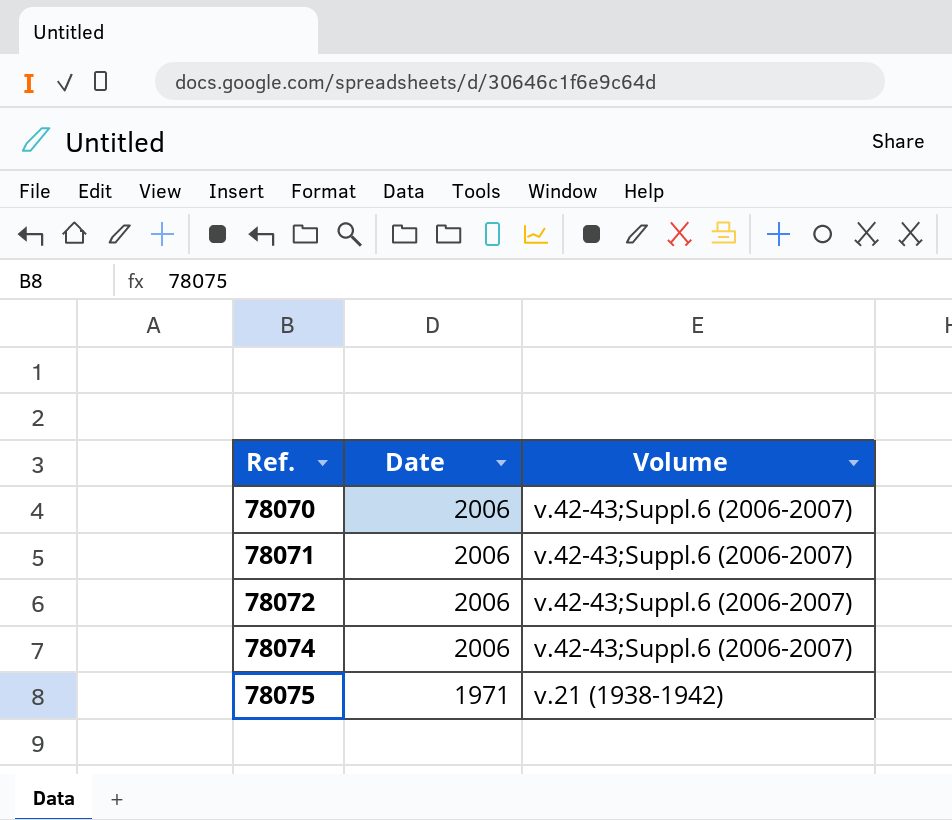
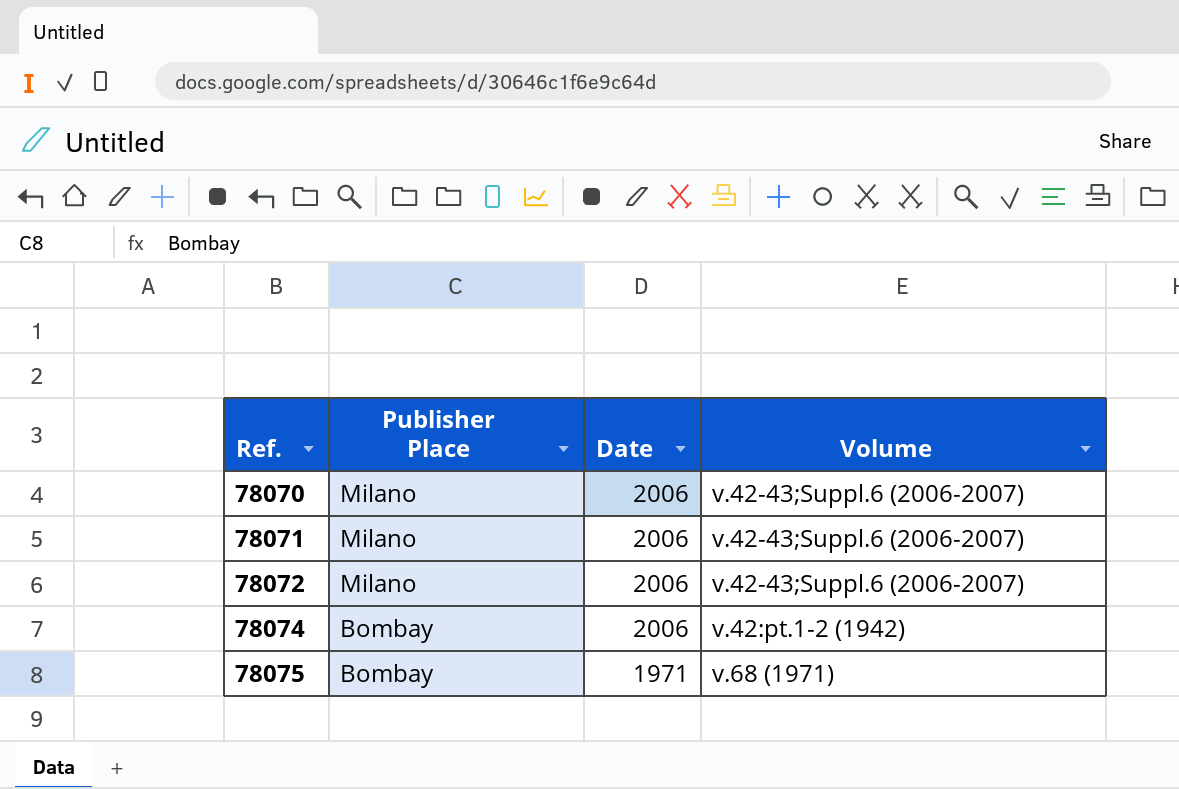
column Publisher Place | position: none -> 2
78074 | Volume: v.42-43;Suppl.6 (2006-2007) -> v.42:pt.1-2 (1942)
78075 | Volume: v.21 (1938-1942) -> v.68 (1971)

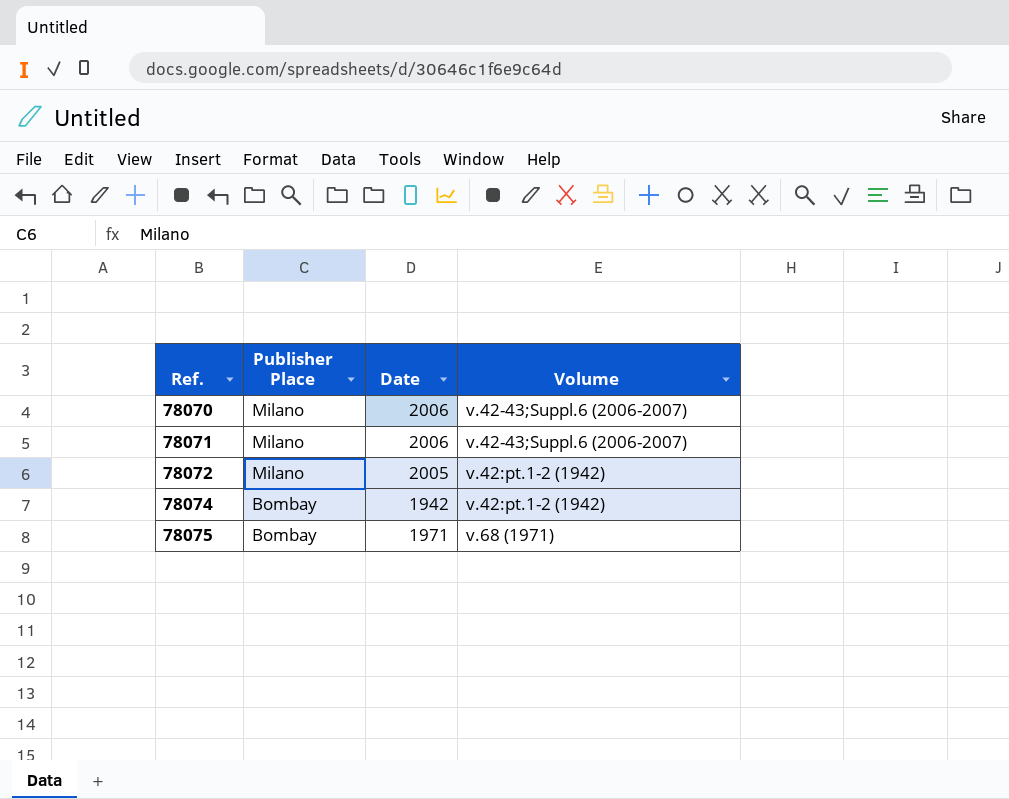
78072 | Date: 2006 -> 2005
78072 | Volume: v.42-43;Suppl.6 (2006-2007) -> v.42:pt.1-2 (1942)
78074 | Date: 2006 -> 1942

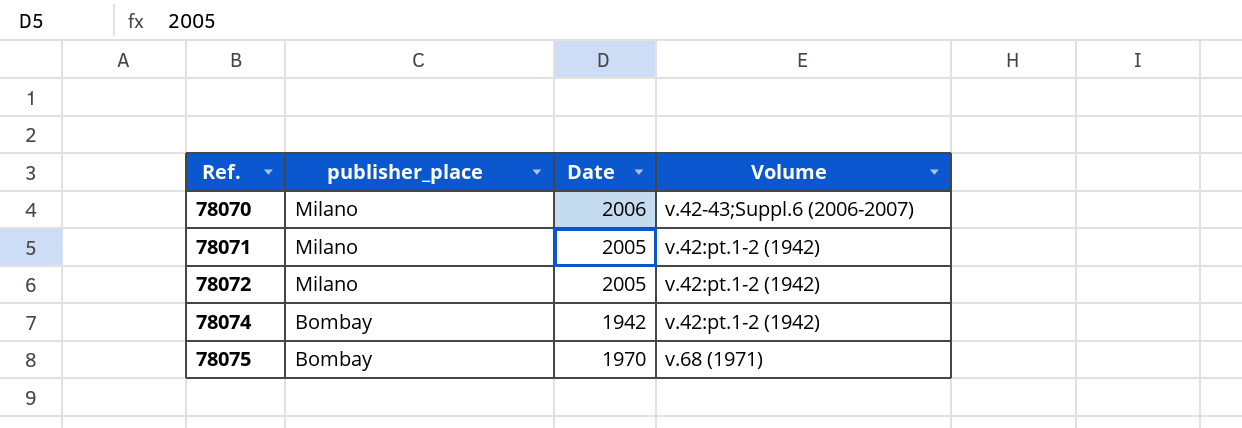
column name: Publisher Place -> publisher_place
78071 | Date: 2006 -> 2005
78071 | Volume: v.42-43;Suppl.6 (2006-2007) -> v.42:pt.1-2 (1942)
78075 | Date: 1971 -> 1970

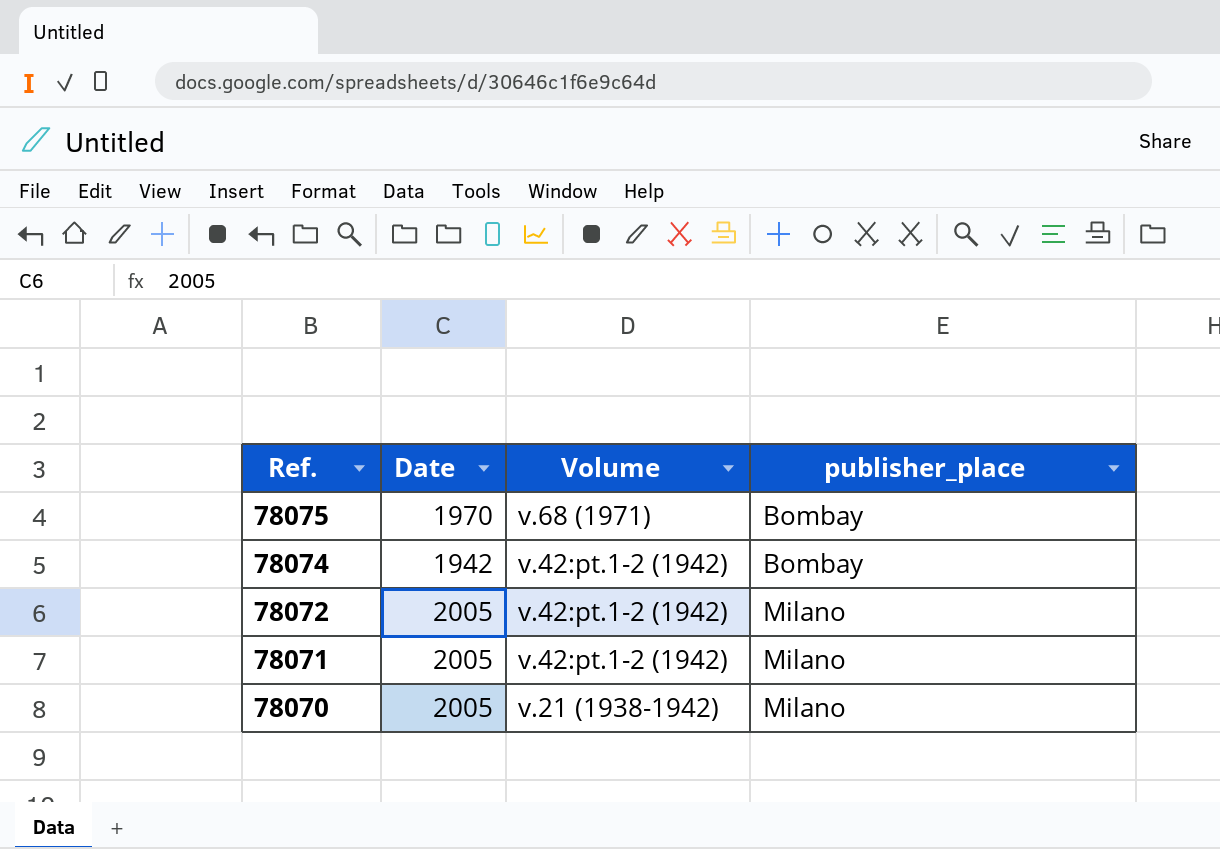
row order: Ref. ascending -> Ref. descending
column publisher_place | position: 2 -> 4
78070 | Date: 2006 -> 2005
78070 | Volume: v.42-43;Suppl.6 (2006-2007) -> v.21 (1938-1942)

